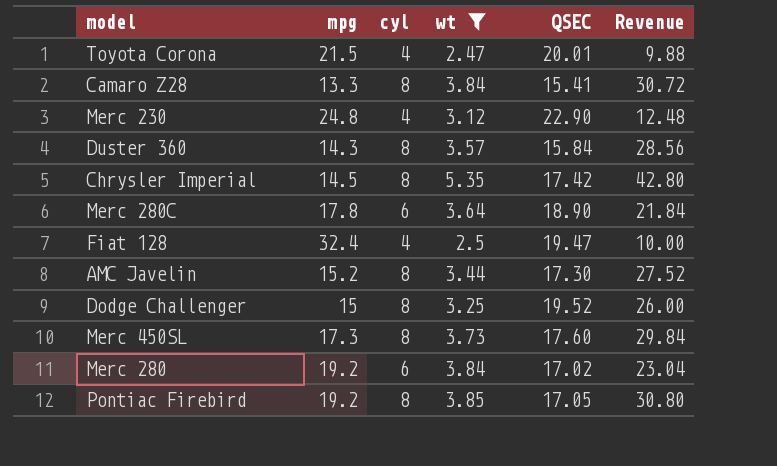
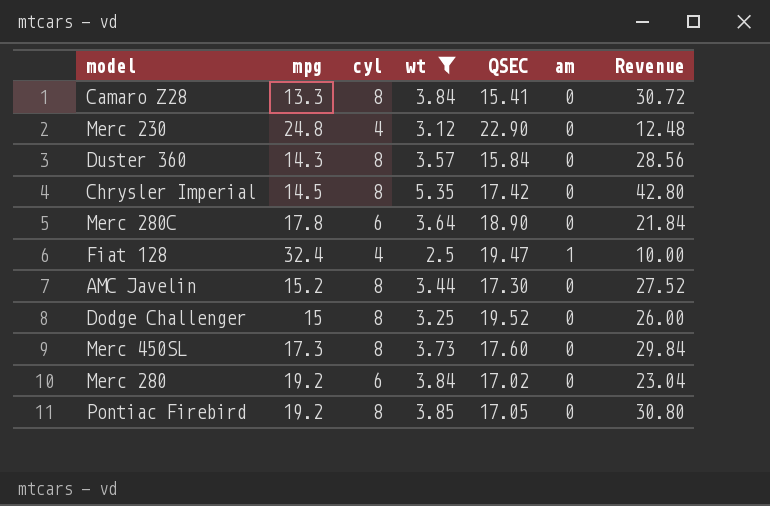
column am | position: none -> 6
row Toyota Corona: 21.5 | 4 | 2.47 | 20.01 | 9.88 -> none

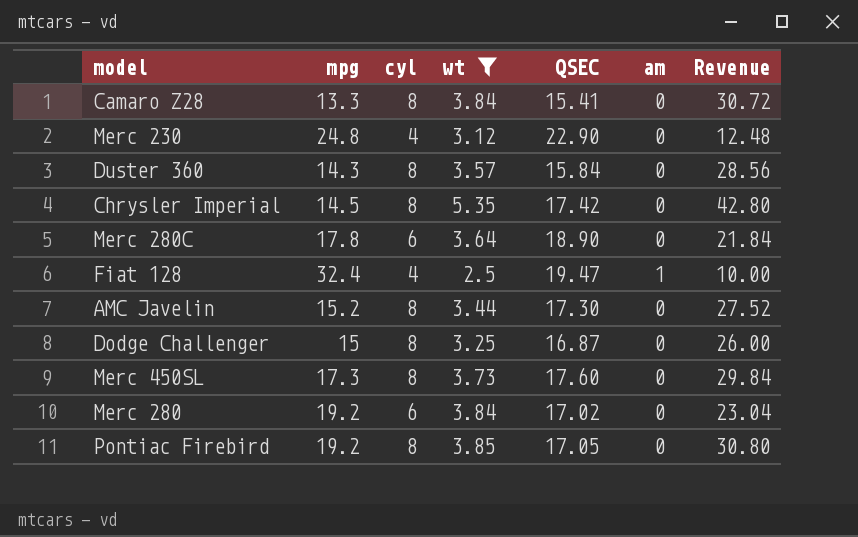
Dodge Challenger | QSEC: 19.52 -> 16.87

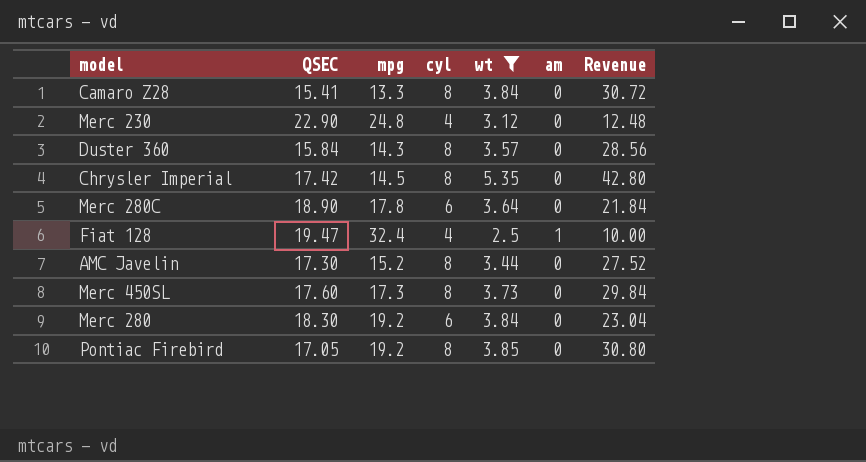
column QSEC | position: 5 -> 2
row Dodge Challenger: 15 | 8 | 3.25 | 16.87 | 0 | 26.00 -> none
Merc 280 | QSEC: 17.02 -> 18.30

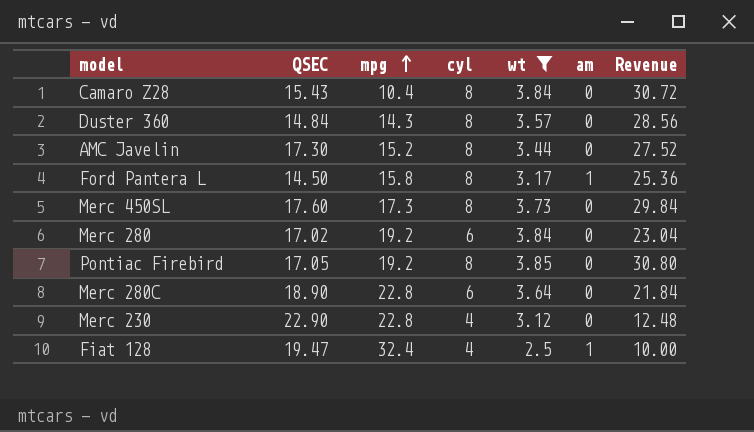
row order: none -> mpg ascending
row Chrysler Imperial: 17.42 | 14.5 | 8 | 5.35 | 0 | 42.80 -> none
Camaro Z28 | QSEC: 15.41 -> 15.43
Camaro Z28 | mpg: 13.3 -> 10.4
Duster 360 | QSEC: 15.84 -> 14.84
row Ford Pantera L: none -> 14.50 | 15.8 | 8 | 3.17 | 1 | 25.36
Merc 280 | QSEC: 18.30 -> 17.02
Merc 280C | mpg: 17.8 -> 22.8
Merc 230 | mpg: 24.8 -> 22.8

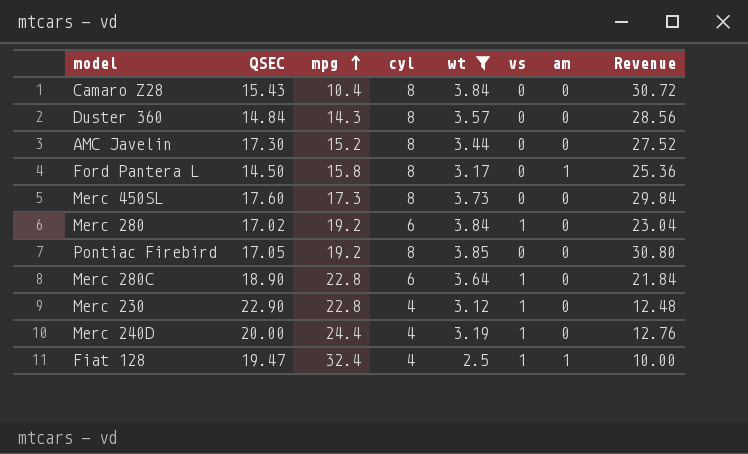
column vs | position: none -> 6
row Merc 240D: none -> 20.00 | 24.4 | 4 | 3.19 | 1 | 0 | 12.76

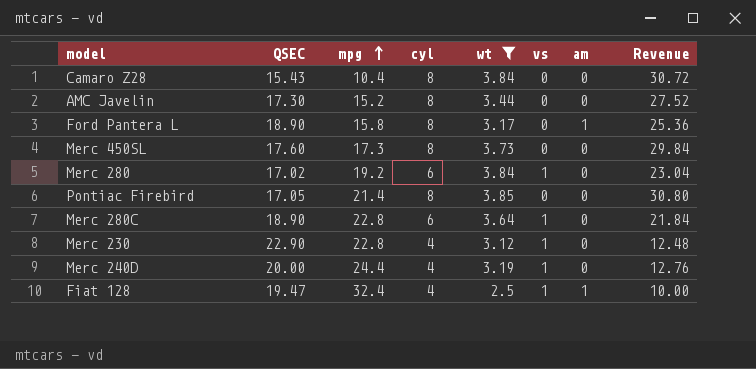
row Duster 360: 14.84 | 14.3 | 8 | 3.57 | 0 | 0 | 28.56 -> none
Ford Pantera L | QSEC: 14.50 -> 18.90
Pontiac Firebird | mpg: 19.2 -> 21.4

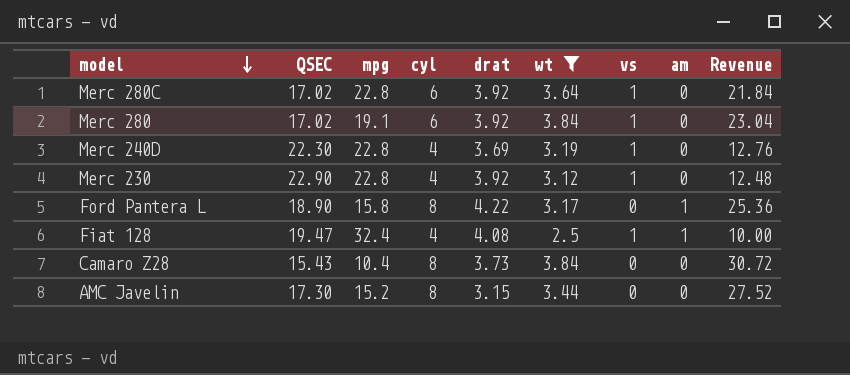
row order: mpg ascending -> model descending
column drat | position: none -> 5
row Merc 450SL: 17.60 | 17.3 | 8 | 3.73 | 0 | 0 | 29.84 -> none
row Pontiac Firebird: 17.05 | 21.4 | 8 | 3.85 | 0 | 0 | 30.80 -> none
Merc 280C | QSEC: 18.90 -> 17.02
Merc 280 | mpg: 19.2 -> 19.1
Merc 240D | QSEC: 20.00 -> 22.30
Merc 240D | mpg: 24.4 -> 22.8

